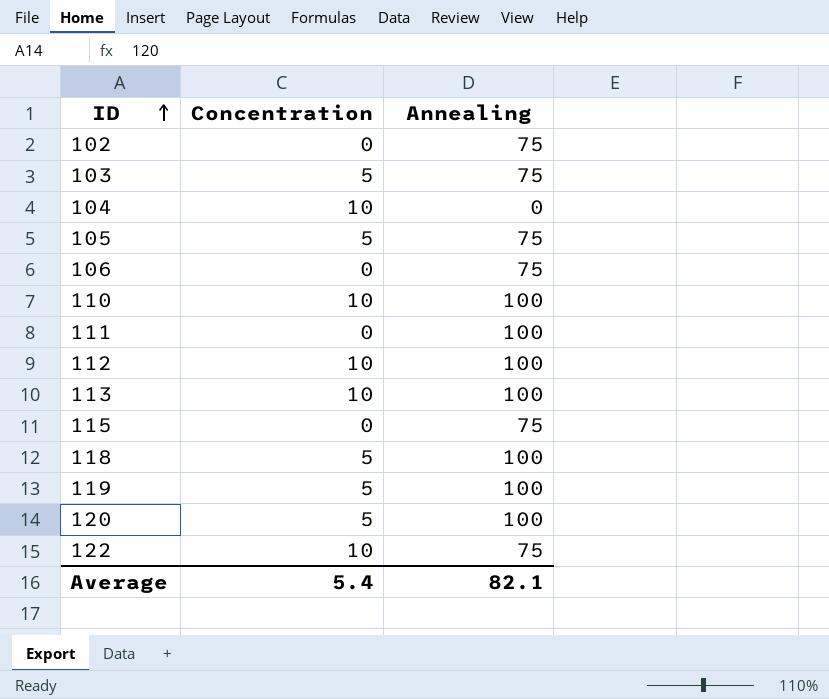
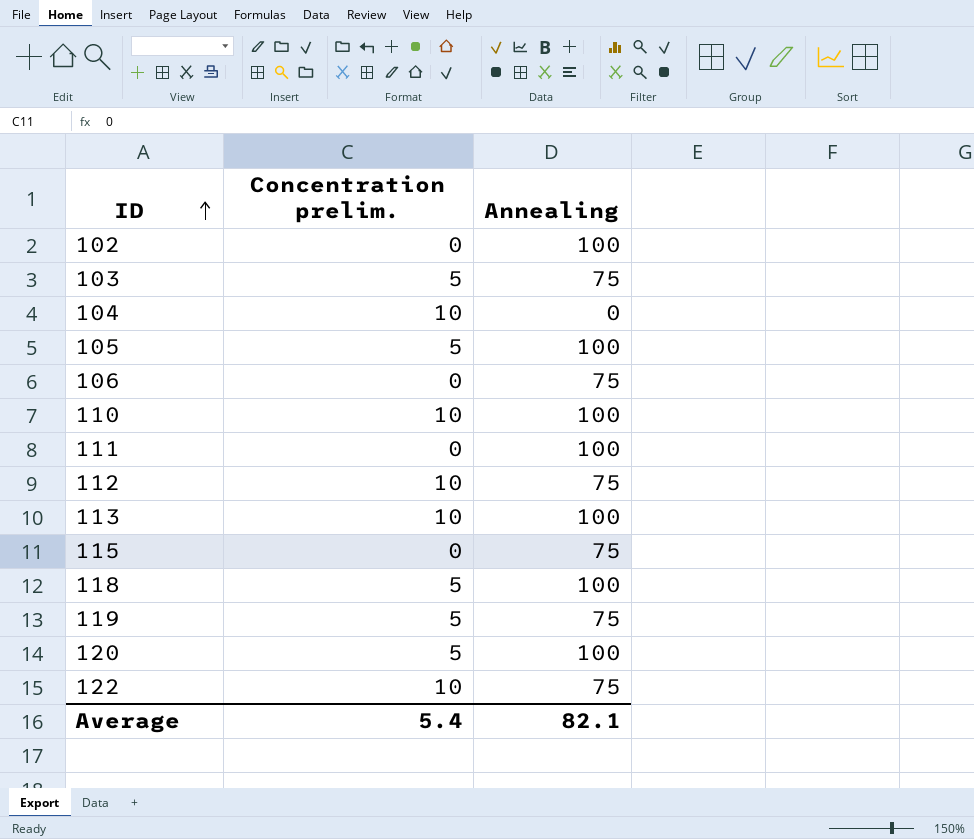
column name: Concentration -> Concentration prelim.
102 | Annealing: 75 -> 100
105 | Annealing: 75 -> 100
112 | Annealing: 100 -> 75
119 | Annealing: 100 -> 75

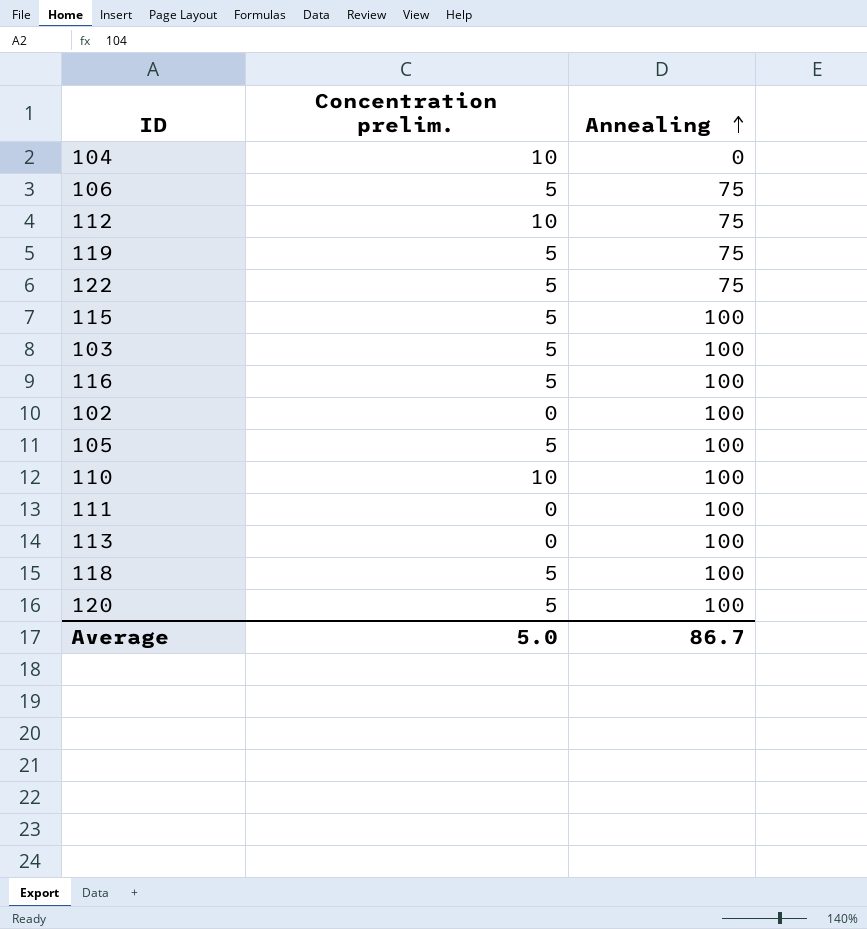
row order: ID ascending -> Annealing ascending
106 | Concentration prelim.: 0 -> 5
122 | Concentration prelim.: 10 -> 5
115 | Concentration prelim.: 0 -> 5
115 | Annealing: 75 -> 100
103 | Annealing: 75 -> 100
row 116: none -> 5 | 100
113 | Concentration prelim.: 10 -> 0
Average | Concentration prelim.: 5.4 -> 5.0
Average | Annealing: 82.1 -> 86.7

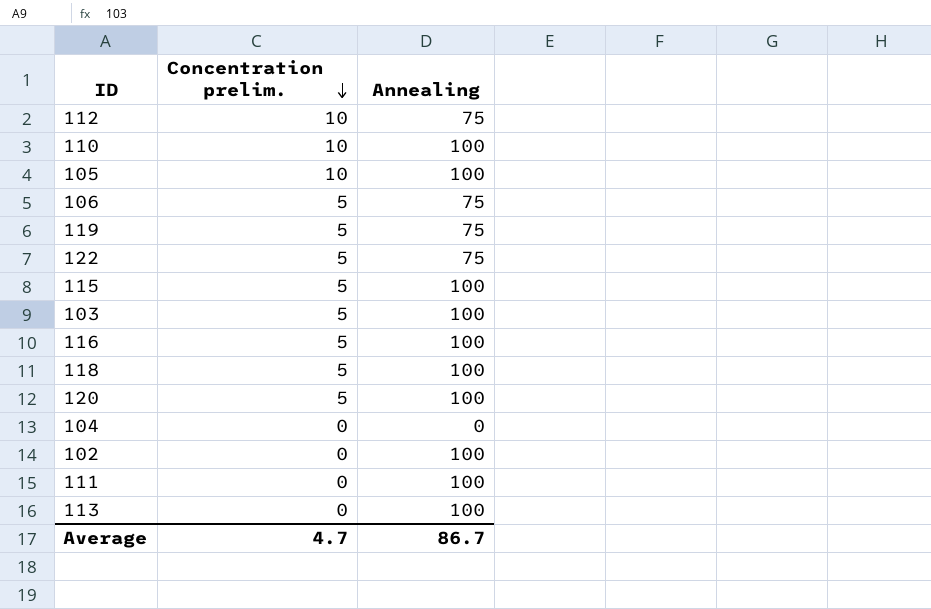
row order: Annealing ascending -> Concentration prelim. descending
105 | Concentration prelim.: 5 -> 10
104 | Concentration prelim.: 10 -> 0
Average | Concentration prelim.: 5.0 -> 4.7

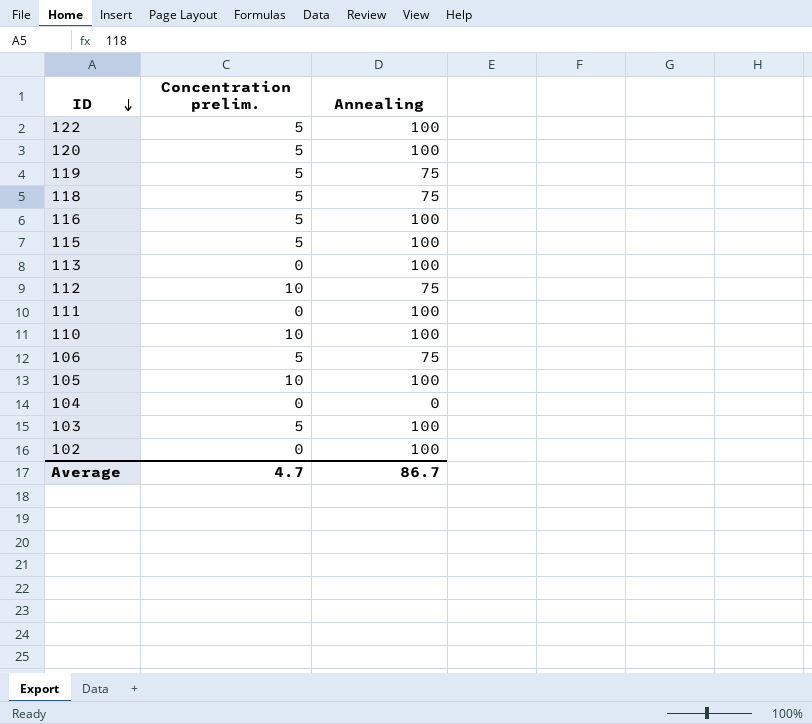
row order: Concentration prelim. descending -> ID descending
122 | Annealing: 75 -> 100
118 | Annealing: 100 -> 75

